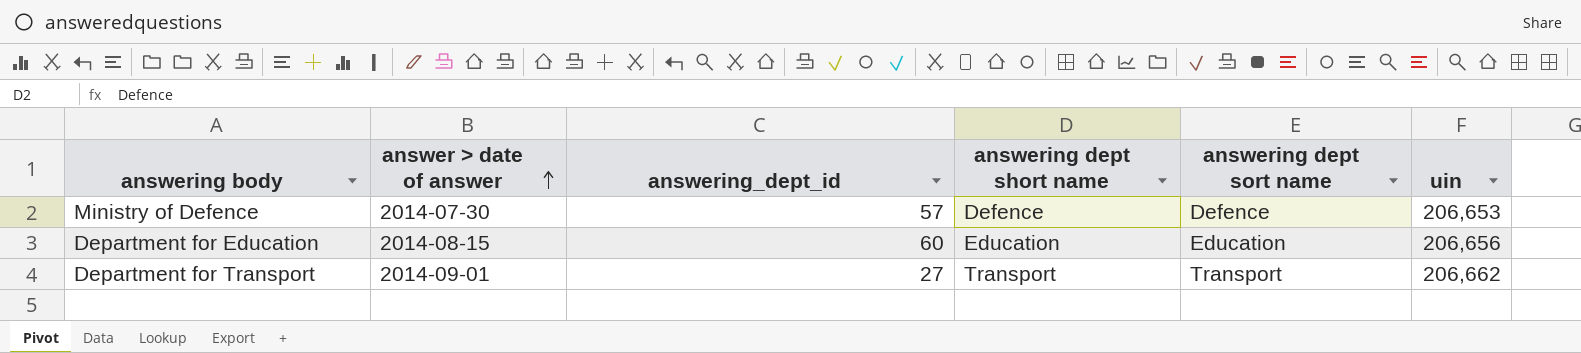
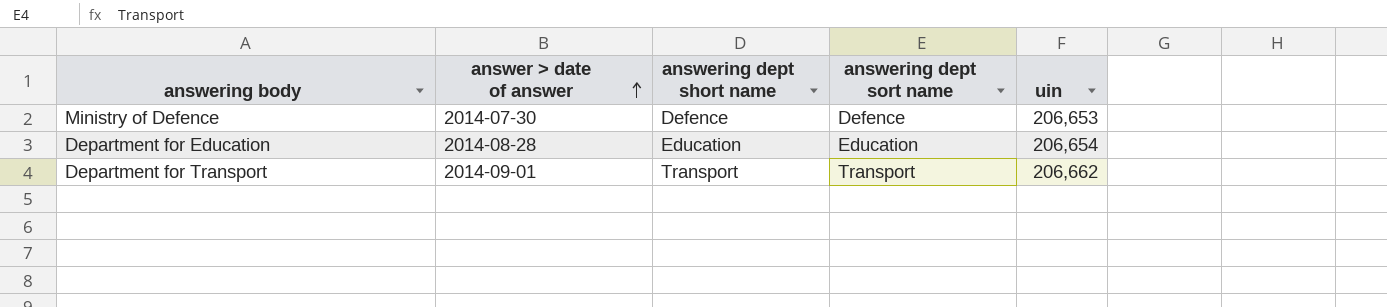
column answering_dept_id | position: 3 -> none
Department for Education | answer > date of answer: 2014-08-15 -> 2014-08-28
Department for Education | uin: 206,656 -> 206,654

